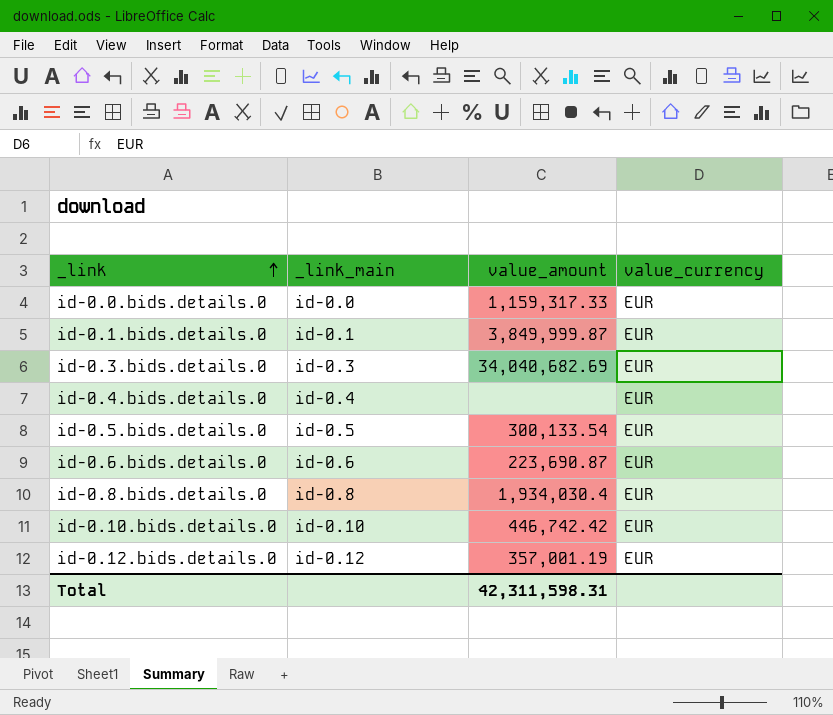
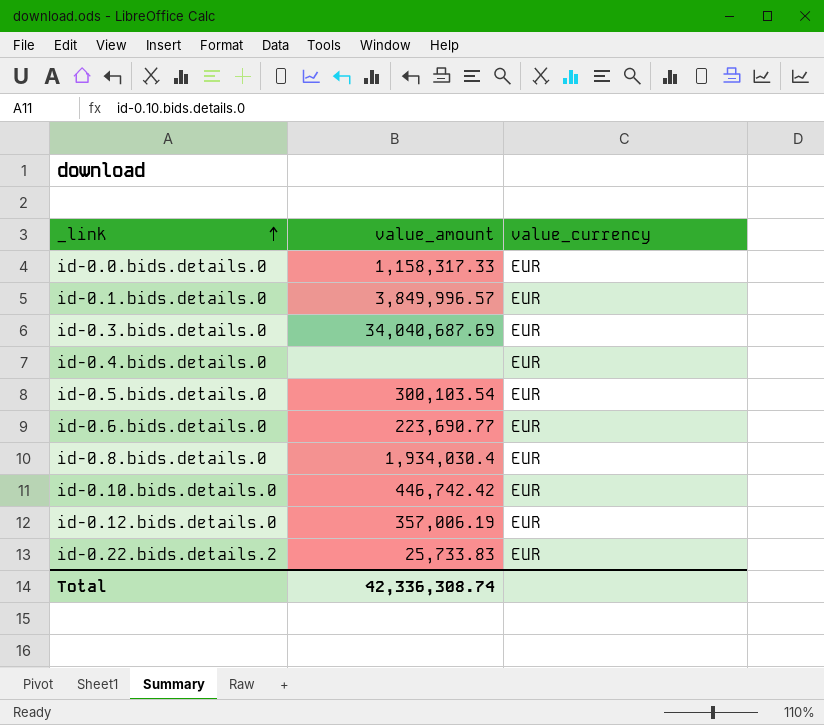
column _link_main | position: 2 -> none
id-0.0.bids.details.0 | value_amount: 1,159,317.33 -> 1,158,317.33
id-0.1.bids.details.0 | value_amount: 3,849,999.87 -> 3,849,996.57
id-0.3.bids.details.0 | value_amount: 34,040,682.69 -> 34,040,687.69
id-0.5.bids.details.0 | value_amount: 300,133.54 -> 300,103.54
id-0.6.bids.details.0 | value_amount: 223,690.87 -> 223,690.77
id-0.12.bids.details.0 | value_amount: 357,001.19 -> 357,006.19
row id-0.22.bids.details.2: none -> 25,733.83 | EUR
Total | value_amount: 42,311,598.31 -> 42,336,308.74

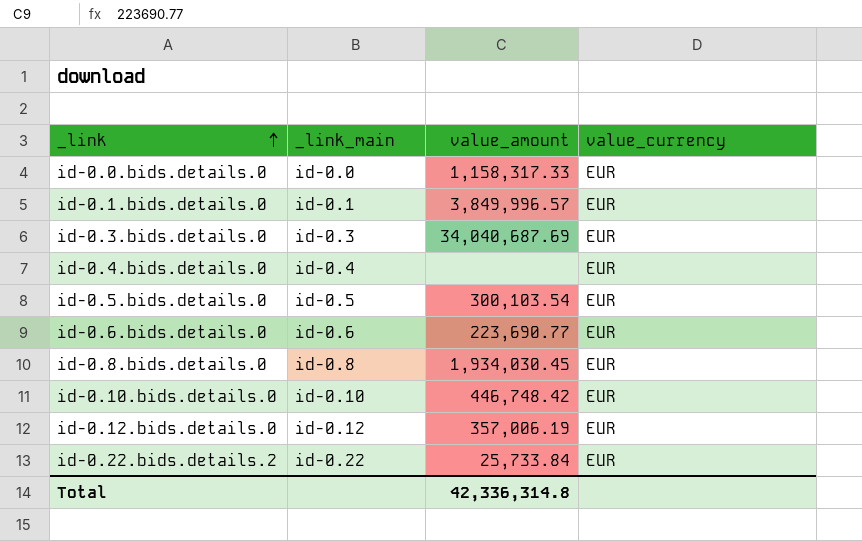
column _link_main | position: none -> 2
id-0.8.bids.details.0 | value_amount: 1,934,030.4 -> 1,934,030.45
id-0.10.bids.details.0 | value_amount: 446,742.42 -> 446,748.42
id-0.22.bids.details.2 | value_amount: 25,733.83 -> 25,733.84
Total | value_amount: 42,336,308.74 -> 42,336,314.8

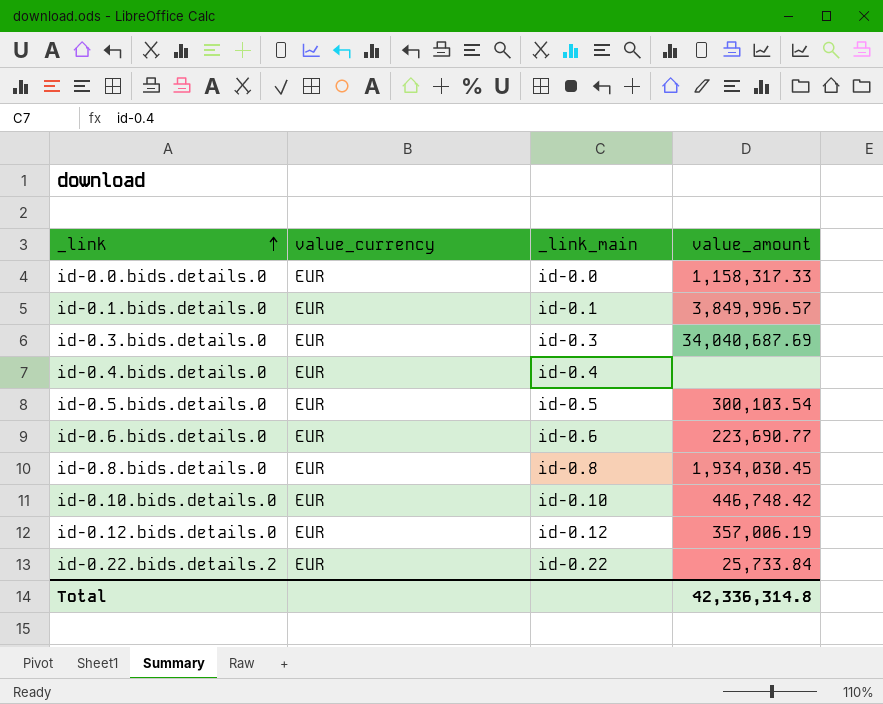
column value_currency | position: 4 -> 2

